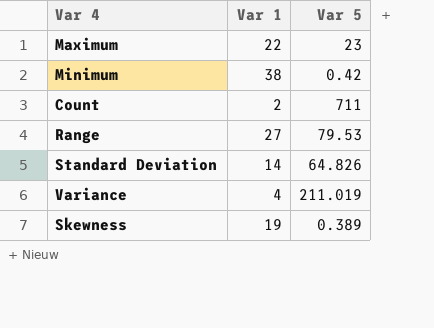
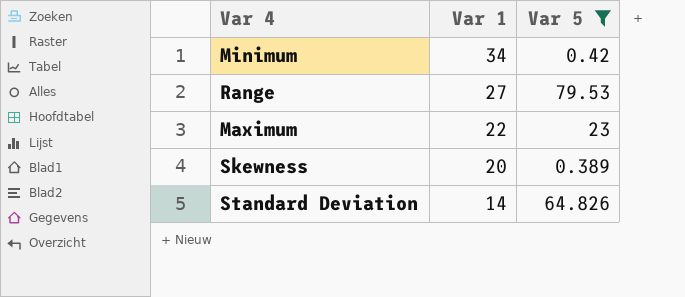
filter: none -> Var 5 <= 79.53
row order: none -> Var 1 descending
Minimum | Var 1: 38 -> 34
Skewness | Var 1: 19 -> 20

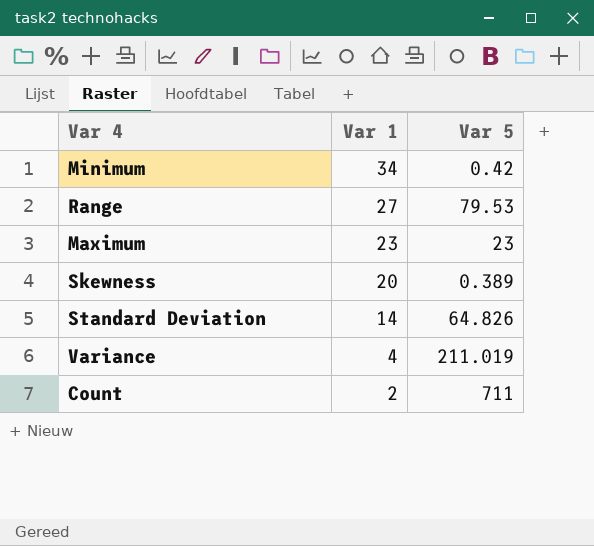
filter: Var 5 <= 79.53 -> none
Maximum | Var 1: 22 -> 23

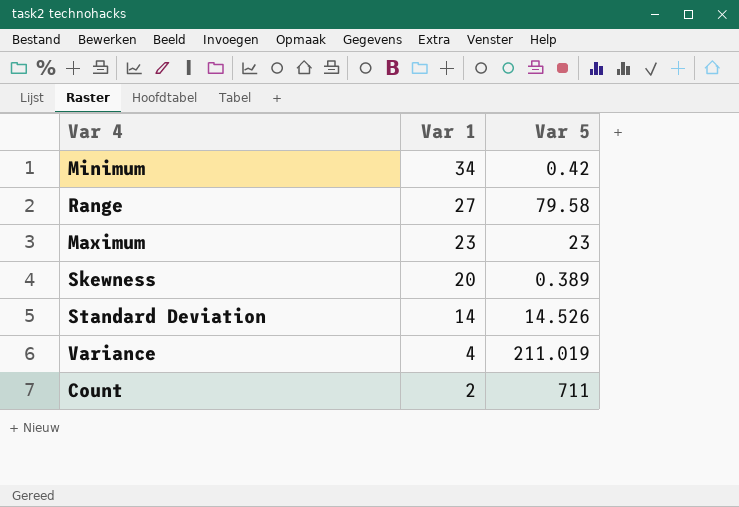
Range | Var 5: 79.53 -> 79.58
Standard Deviation | Var 5: 64.826 -> 14.526

